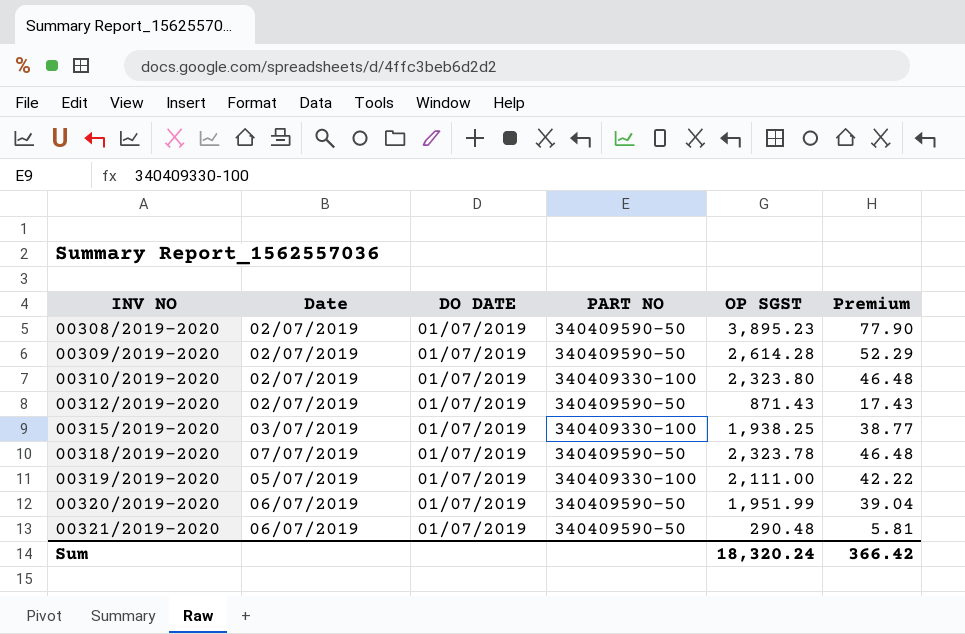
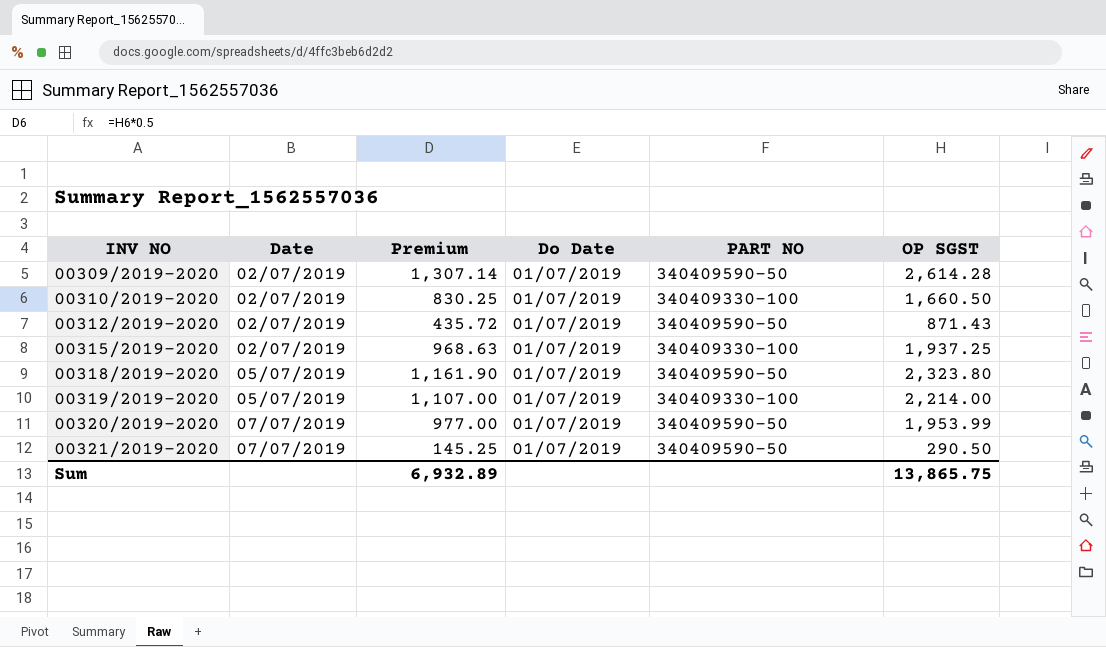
column Premium | formula: [OP SGST] * 0.02 -> [OP SGST] * 0.5
column Premium | position: 6 -> 3
column name: DO DATE -> Do Date
row 00308/2019-2020: 02/07/2019 | 01/07/2019 | 340409590-50 | 3,895.23 | 77.90 -> none
00310/2019-2020 | OP SGST: 2,323.80 -> 1,660.50
00315/2019-2020 | Date: 03/07/2019 -> 02/07/2019
00315/2019-2020 | OP SGST: 1,938.25 -> 1,937.25
00318/2019-2020 | Date: 07/07/2019 -> 05/07/2019
00318/2019-2020 | OP SGST: 2,323.78 -> 2,323.80
00319/2019-2020 | OP SGST: 2,111.00 -> 2,214.00
00320/2019-2020 | Date: 06/07/2019 -> 07/07/2019
00320/2019-2020 | OP SGST: 1,951.99 -> 1,953.99
00321/2019-2020 | Date: 06/07/2019 -> 07/07/2019
00321/2019-2020 | OP SGST: 290.48 -> 290.50
Sum | Premium: 366.42 -> 6,932.89
Sum | OP SGST: 18,320.24 -> 13,865.75

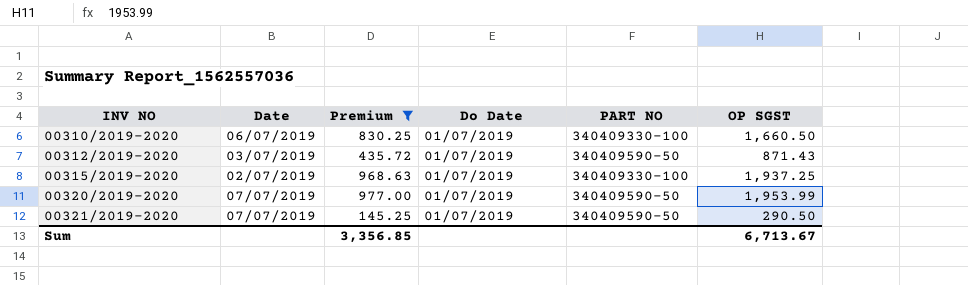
filter: none -> Premium <= 977.00
00310/2019-2020 | Date: 02/07/2019 -> 06/07/2019
00312/2019-2020 | Date: 02/07/2019 -> 03/07/2019
Sum | Premium: 6,932.89 -> 3,356.85
Sum | OP SGST: 13,865.75 -> 6,713.67

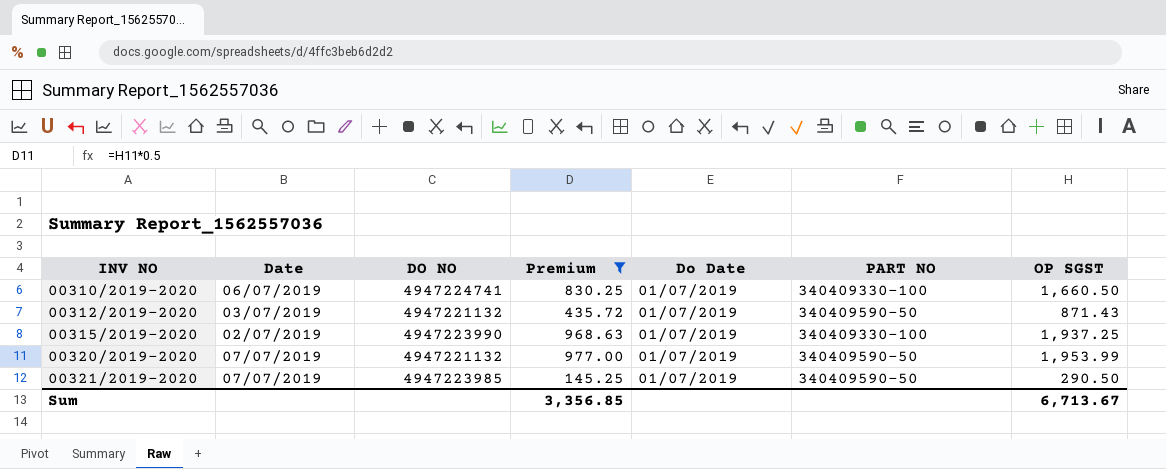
column DO NO | position: none -> 3

